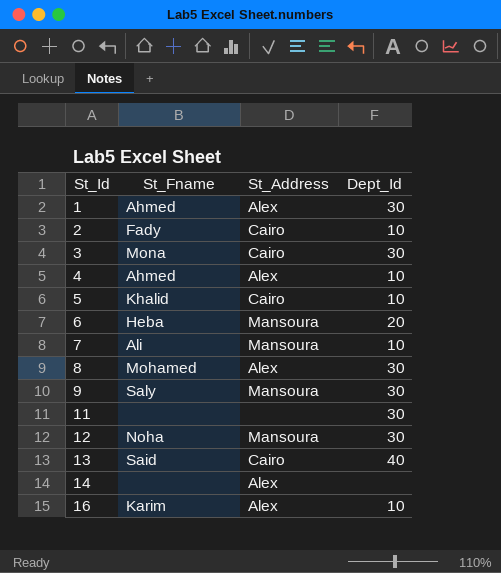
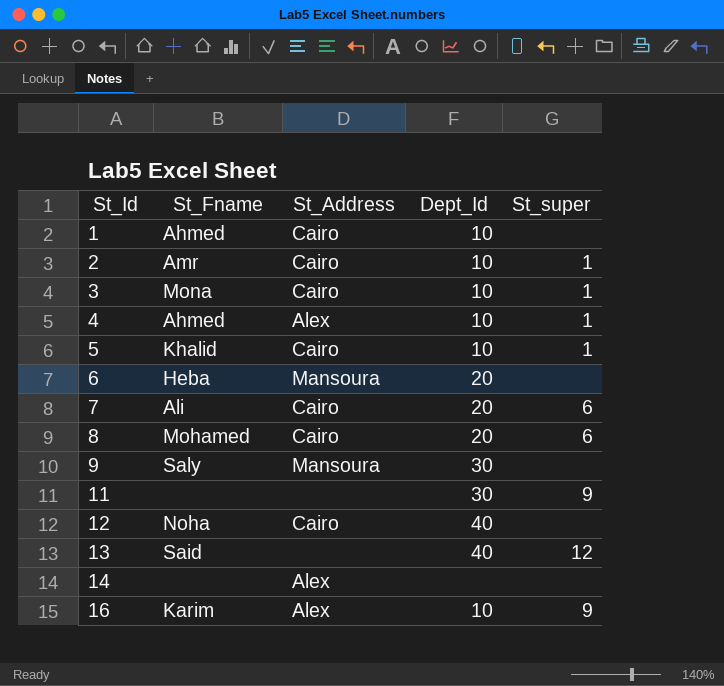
column St_super | position: none -> 5
1 | St_Address: Alex -> Cairo
1 | Dept_Id: 30 -> 10
2 | St_Fname: Fady -> Amr
3 | Dept_Id: 30 -> 10
7 | St_Address: Mansoura -> Cairo
7 | Dept_Id: 10 -> 20
8 | St_Address: Alex -> Cairo
8 | Dept_Id: 30 -> 20
12 | St_Address: Mansoura -> Cairo
12 | Dept_Id: 30 -> 40
13 | St_Address: Cairo -> none

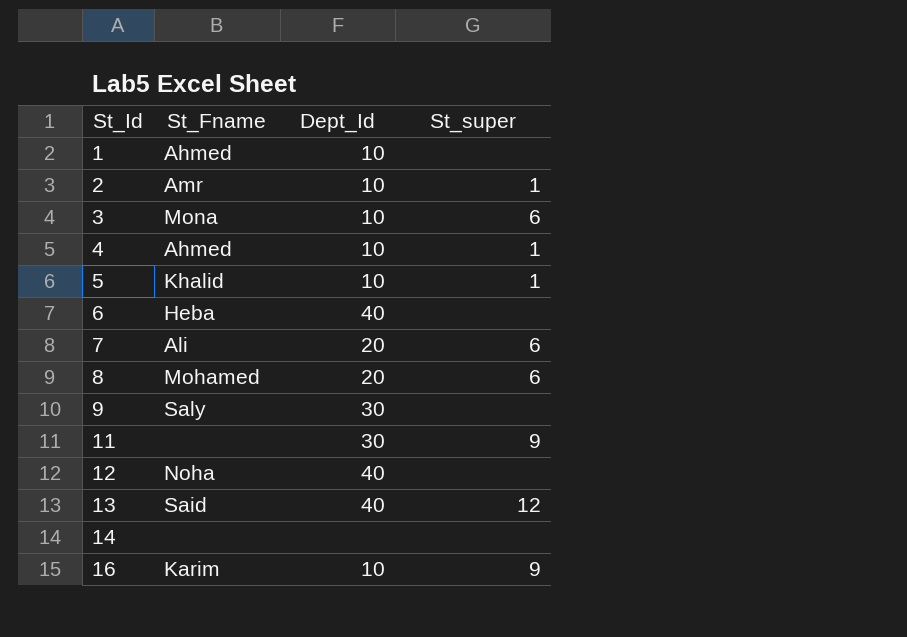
column St_Address | position: 3 -> none
3 | St_super: 1 -> 6
6 | Dept_Id: 20 -> 40

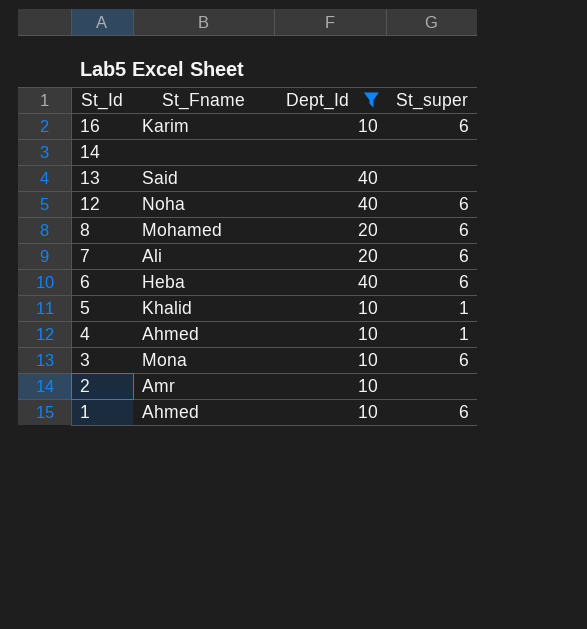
filter: none -> Dept_Id != 30
row order: St_Id ascending -> St_Id descending
16 | St_super: 9 -> 6
13 | St_super: 12 -> none
12 | St_super: none -> 6
6 | St_super: none -> 6
2 | St_super: 1 -> none
1 | St_super: none -> 6

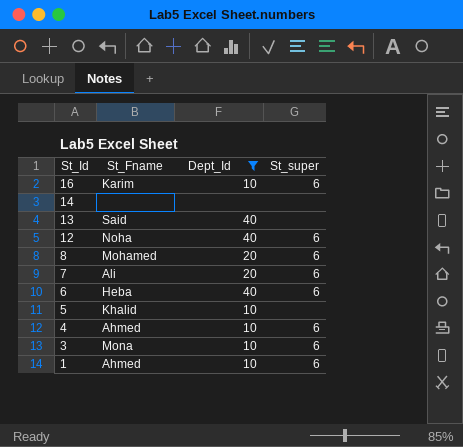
row 2: Amr | 10 | none -> none
5 | St_super: 1 -> none
4 | St_super: 1 -> 6

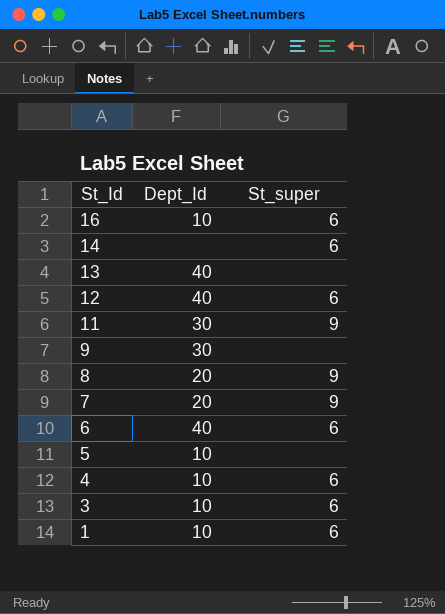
filter: Dept_Id != 30 -> none
column St_Fname | position: 2 -> none
14 | St_super: none -> 6
8 | St_super: 6 -> 9
7 | St_super: 6 -> 9

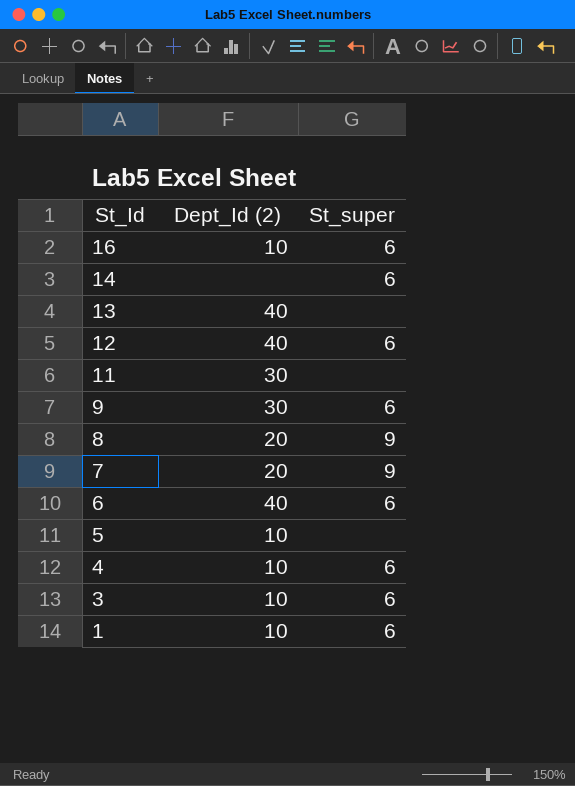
column name: Dept_Id -> Dept_Id (2)
11 | St_super: 9 -> none
9 | St_super: none -> 6

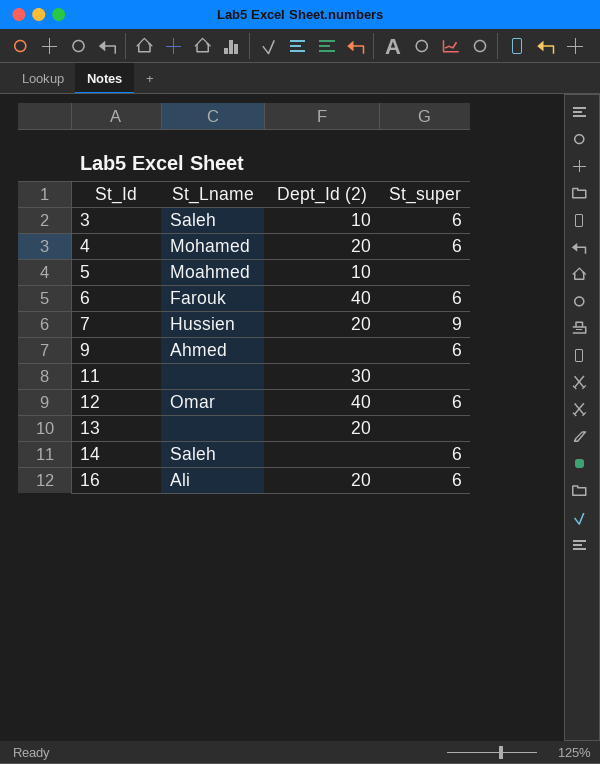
row order: St_Id descending -> St_Id ascending
column St_Lname | position: none -> 2
row 8: 20 | 9 -> none
row 1: 10 | 6 -> none
4 | Dept_Id (2): 10 -> 20
9 | Dept_Id (2): 30 -> none
13 | Dept_Id (2): 40 -> 20
16 | Dept_Id (2): 10 -> 20

